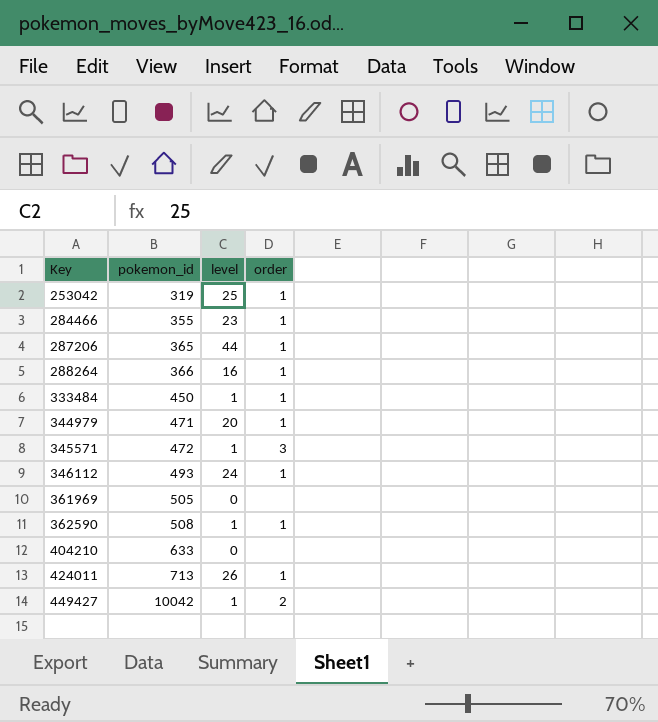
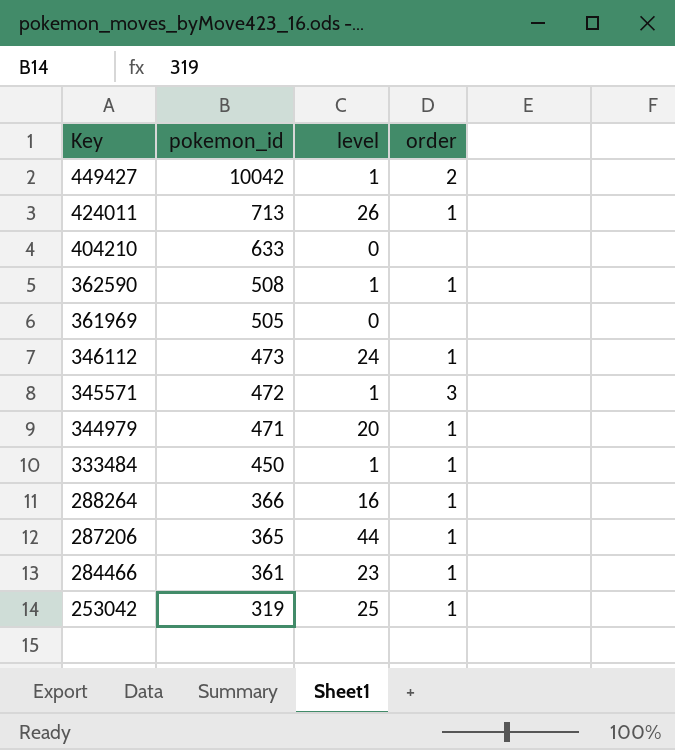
row order: Key ascending -> Key descending
346112 | pokemon_id: 493 -> 473
284466 | pokemon_id: 355 -> 361

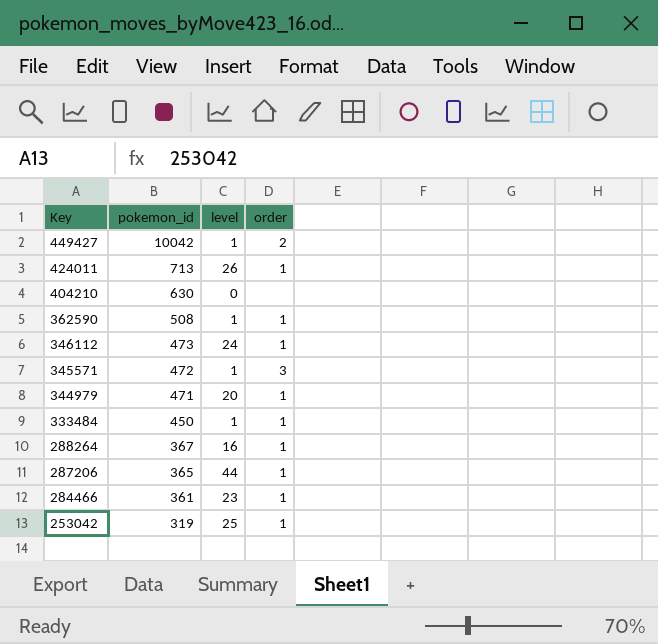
row 361969: 505 | 0 | none -> none
404210 | pokemon_id: 633 -> 630
288264 | pokemon_id: 366 -> 367

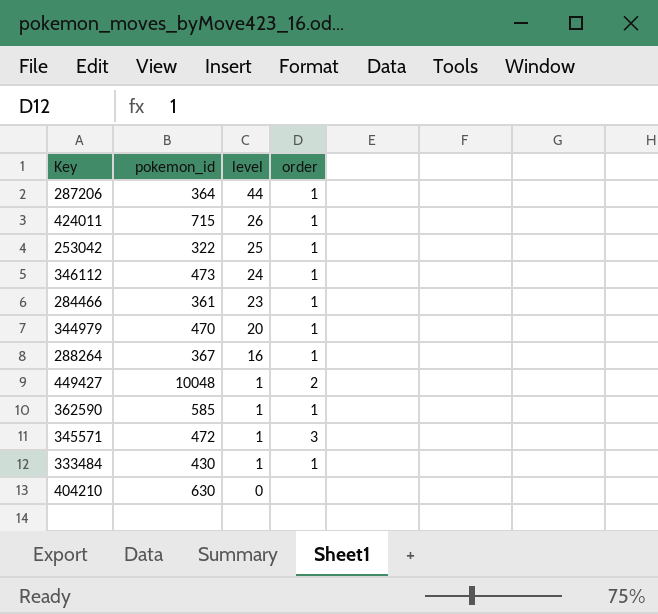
row order: Key descending -> level descending
287206 | pokemon_id: 365 -> 364
424011 | pokemon_id: 713 -> 715
253042 | pokemon_id: 319 -> 322
344979 | pokemon_id: 471 -> 470
449427 | pokemon_id: 10042 -> 10048
362590 | pokemon_id: 508 -> 585
333484 | pokemon_id: 450 -> 430

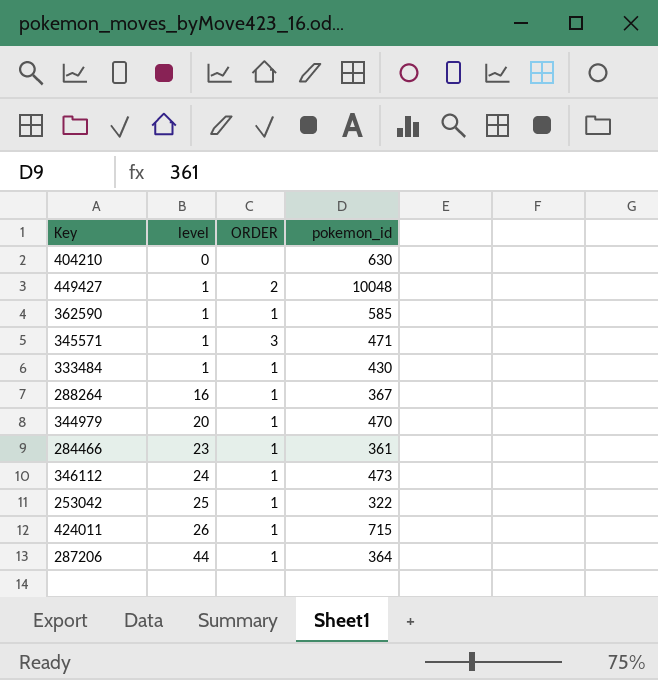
row order: level descending -> level ascending
column name: order -> ORDER
column pokemon_id | position: 2 -> 4
345571 | pokemon_id: 472 -> 471

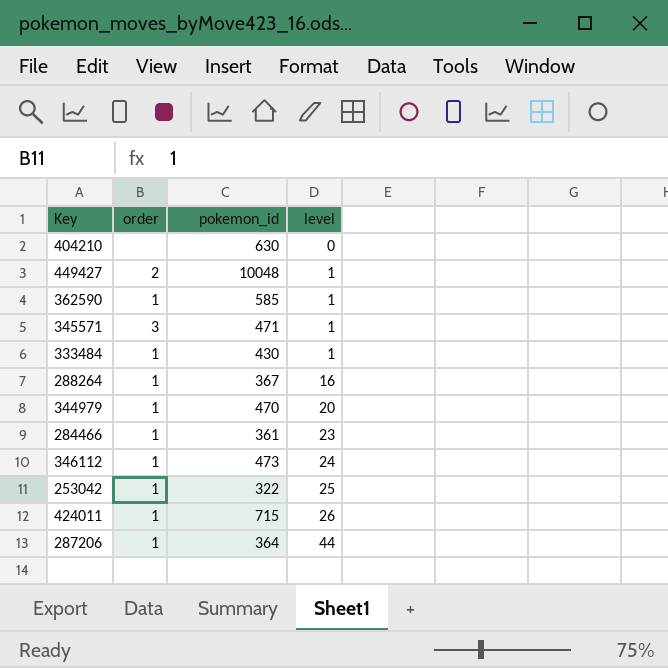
column name: ORDER -> order
column level | position: 2 -> 4

